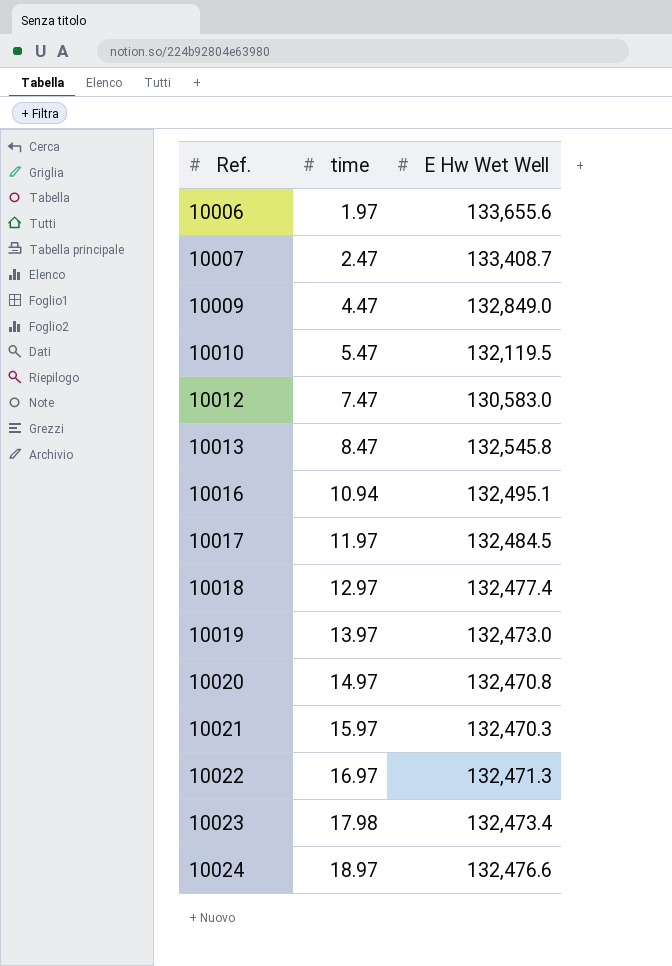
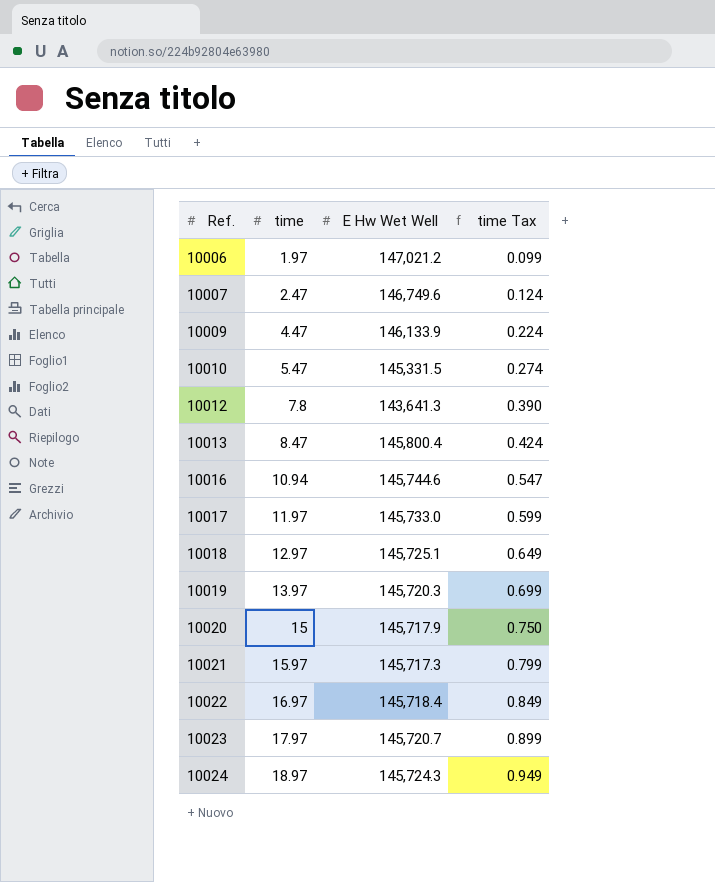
column time Tax | formula: none -> [time] * 0.05
10006 | E Hw Wet Well: 133,655.6 -> 147,021.2
10007 | E Hw Wet Well: 133,408.7 -> 146,749.6
10009 | E Hw Wet Well: 132,849.0 -> 146,133.9
10010 | E Hw Wet Well: 132,119.5 -> 145,331.5
10012 | time: 7.47 -> 7.8
10012 | E Hw Wet Well: 130,583.0 -> 143,641.3
10013 | E Hw Wet Well: 132,545.8 -> 145,800.4
10016 | E Hw Wet Well: 132,495.1 -> 145,744.6
10017 | E Hw Wet Well: 132,484.5 -> 145,733.0
10018 | E Hw Wet Well: 132,477.4 -> 145,725.1
10019 | E Hw Wet Well: 132,473.0 -> 145,720.3
10020 | time: 14.97 -> 15
10020 | E Hw Wet Well: 132,470.8 -> 145,717.9
10021 | E Hw Wet Well: 132,470.3 -> 145,717.3
10022 | E Hw Wet Well: 132,471.3 -> 145,718.4
10023 | time: 17.98 -> 17.97
10023 | E Hw Wet Well: 132,473.4 -> 145,720.7
10024 | E Hw Wet Well: 132,476.6 -> 145,724.3

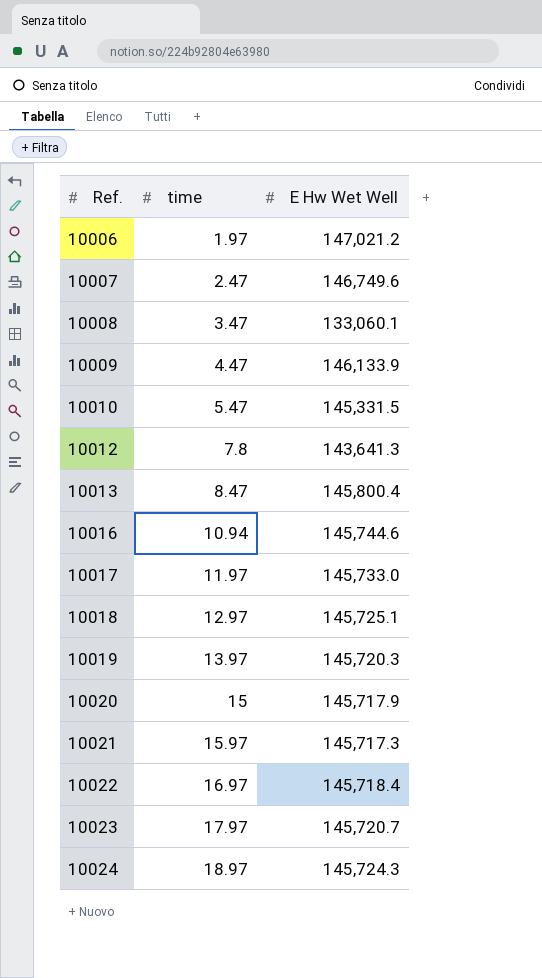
column time Tax | formula: [time] * 0.05 -> none
row 10008: none -> 3.47 | 133,060.1

